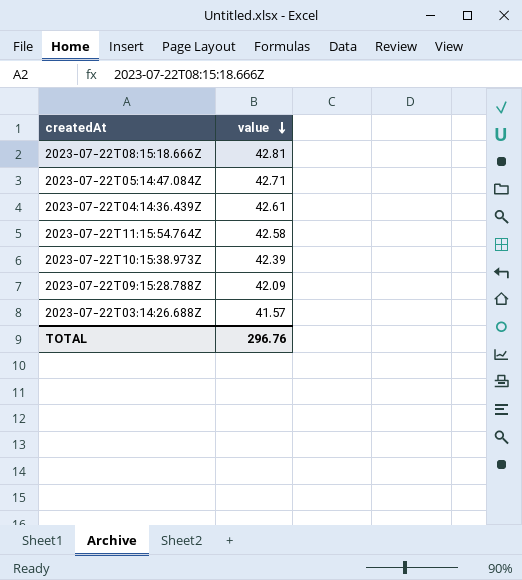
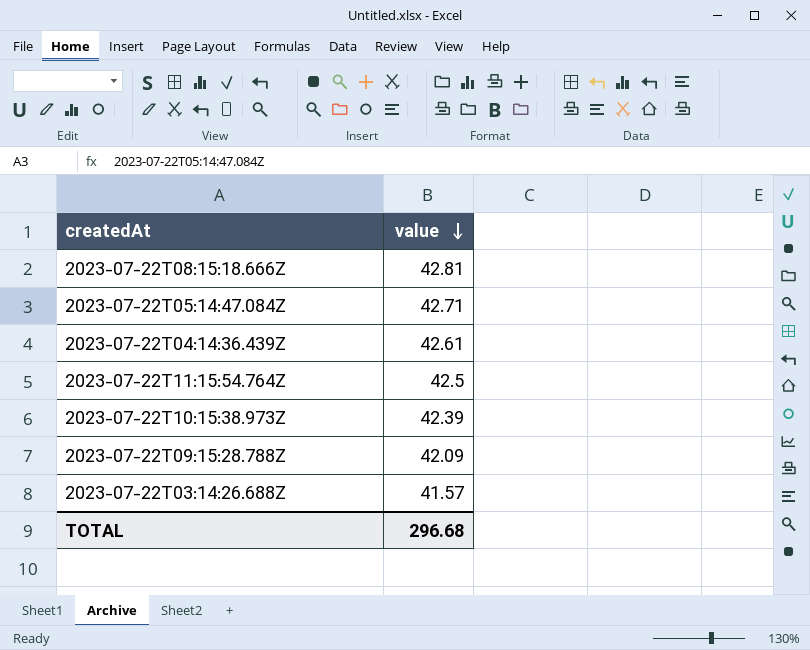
2023-07-22T11:15:54.764Z | value: 42.58 -> 42.5
TOTAL | value: 296.76 -> 296.68

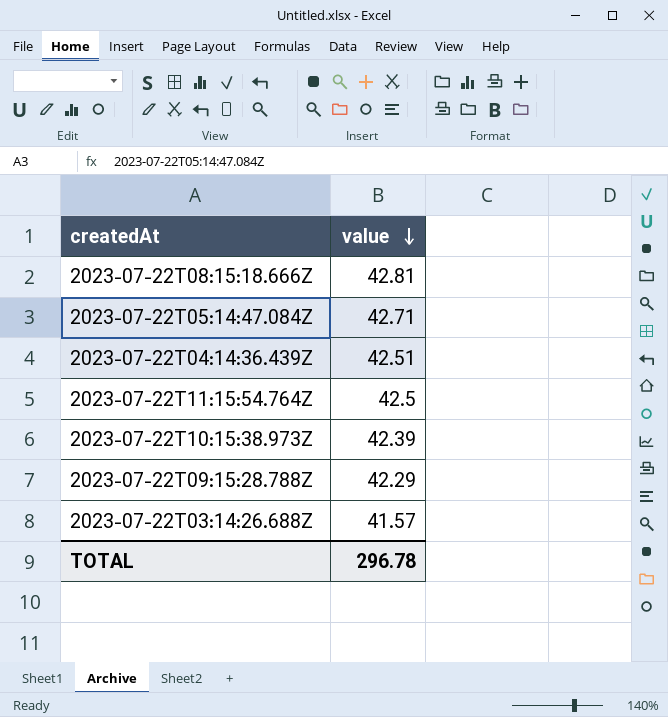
2023-07-22T04:14:36.439Z | value: 42.61 -> 42.51
2023-07-22T09:15:28.788Z | value: 42.09 -> 42.29
TOTAL | value: 296.68 -> 296.78

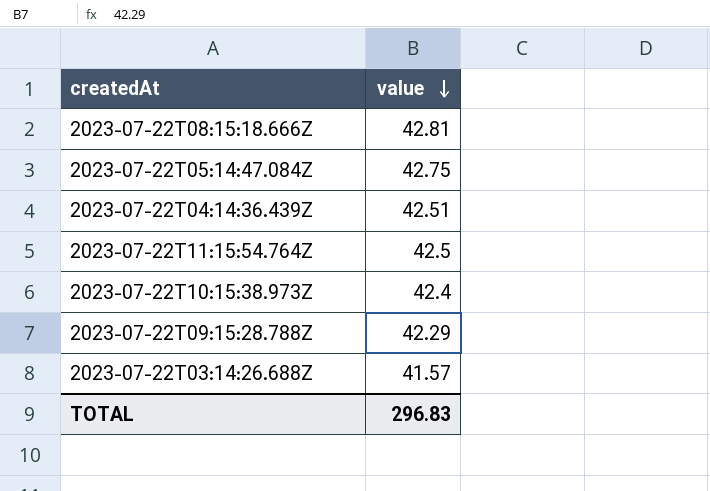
2023-07-22T05:14:47.084Z | value: 42.71 -> 42.75
2023-07-22T10:15:38.973Z | value: 42.39 -> 42.4
TOTAL | value: 296.78 -> 296.83

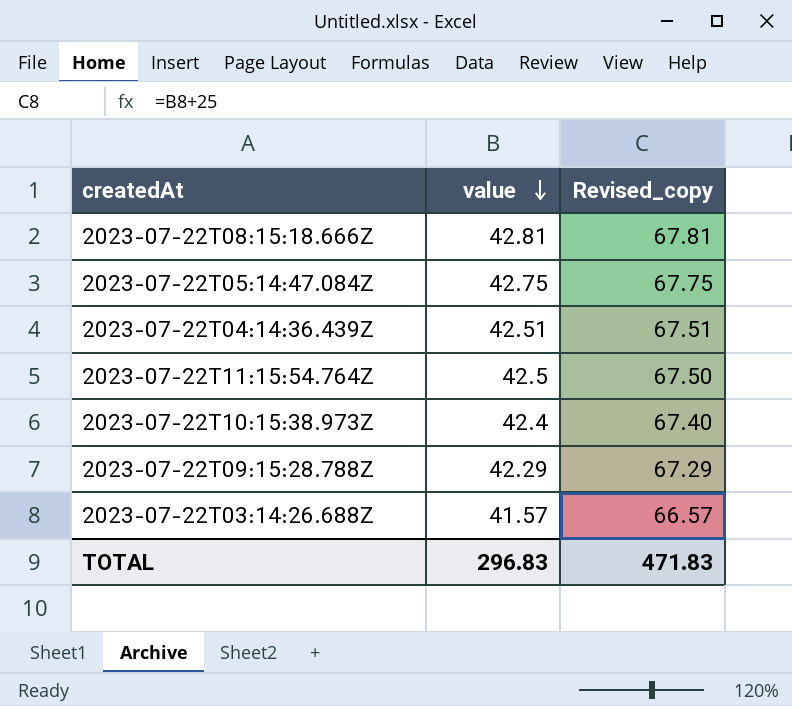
column Revised_copy | formula: none -> [value] + 25

